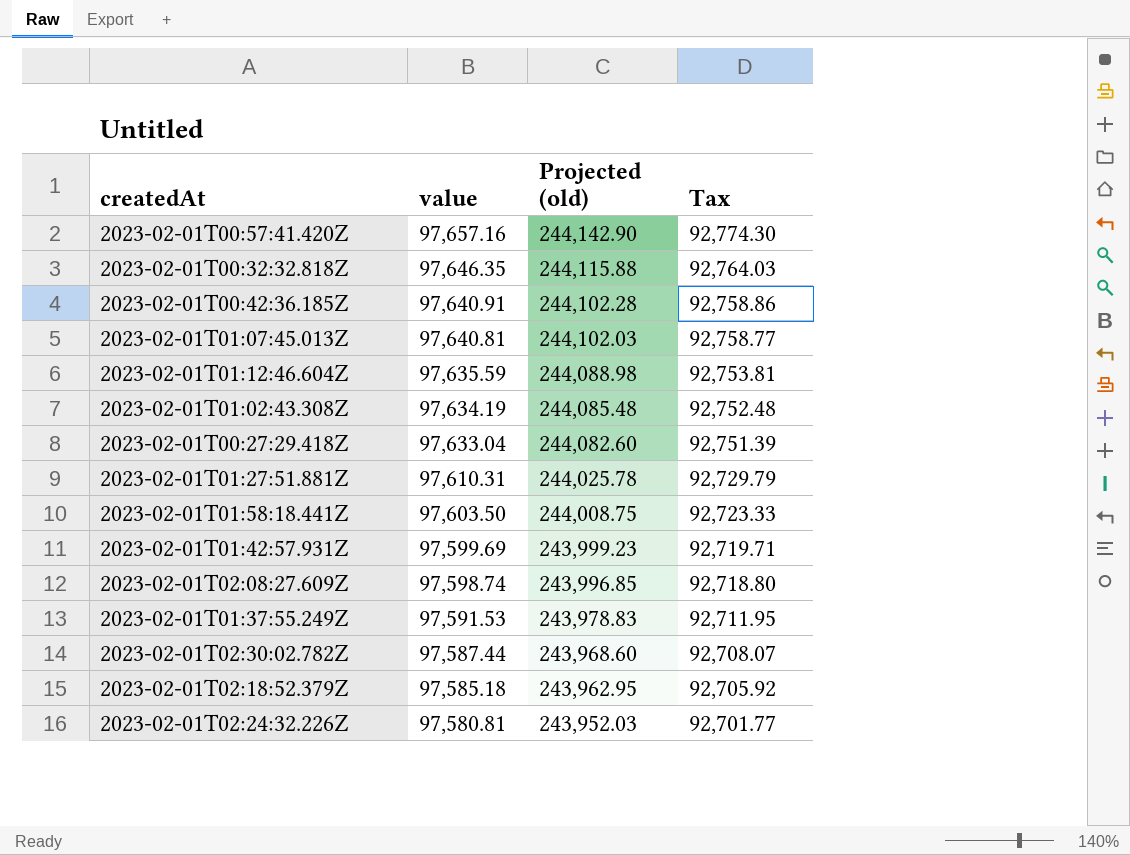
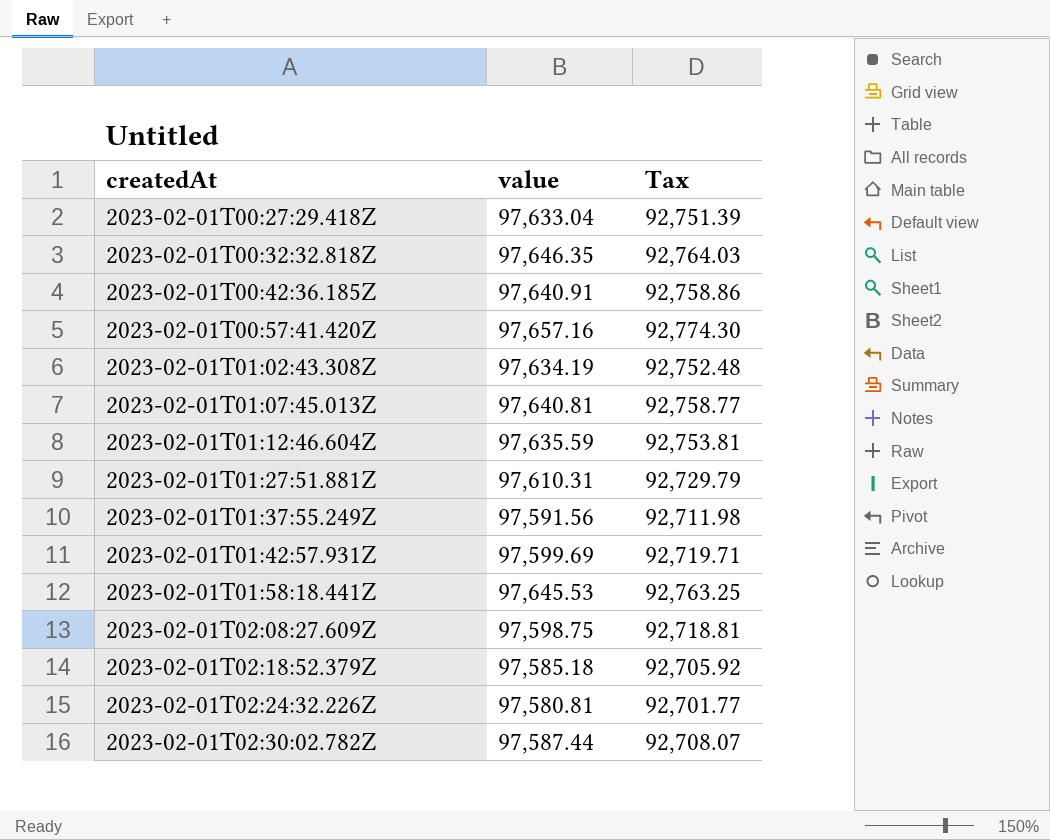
row order: value descending -> createdAt ascending
column Projected (old) | formula: [value] * 2.5 -> none
2023-02-01T01:37:55.249Z | value: 97,591.53 -> 97,591.56
2023-02-01T01:37:55.249Z | Tax: 92,711.95 -> 92,711.98
2023-02-01T01:58:18.441Z | value: 97,603.50 -> 97,645.53
2023-02-01T01:58:18.441Z | Tax: 92,723.33 -> 92,763.25
2023-02-01T02:08:27.609Z | value: 97,598.74 -> 97,598.75
2023-02-01T02:08:27.609Z | Tax: 92,718.80 -> 92,718.81

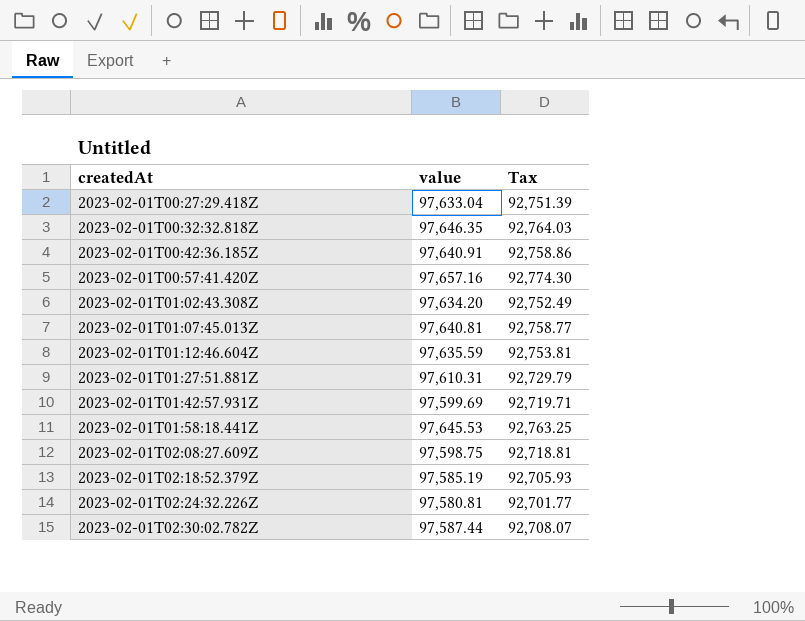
row 2023-02-01T01:37:55.249Z: 97,591.56 | 92,711.98 -> none
2023-02-01T01:02:43.308Z | value: 97,634.19 -> 97,634.20
2023-02-01T01:02:43.308Z | Tax: 92,752.48 -> 92,752.49
2023-02-01T02:18:52.379Z | value: 97,585.18 -> 97,585.19
2023-02-01T02:18:52.379Z | Tax: 92,705.92 -> 92,705.93

